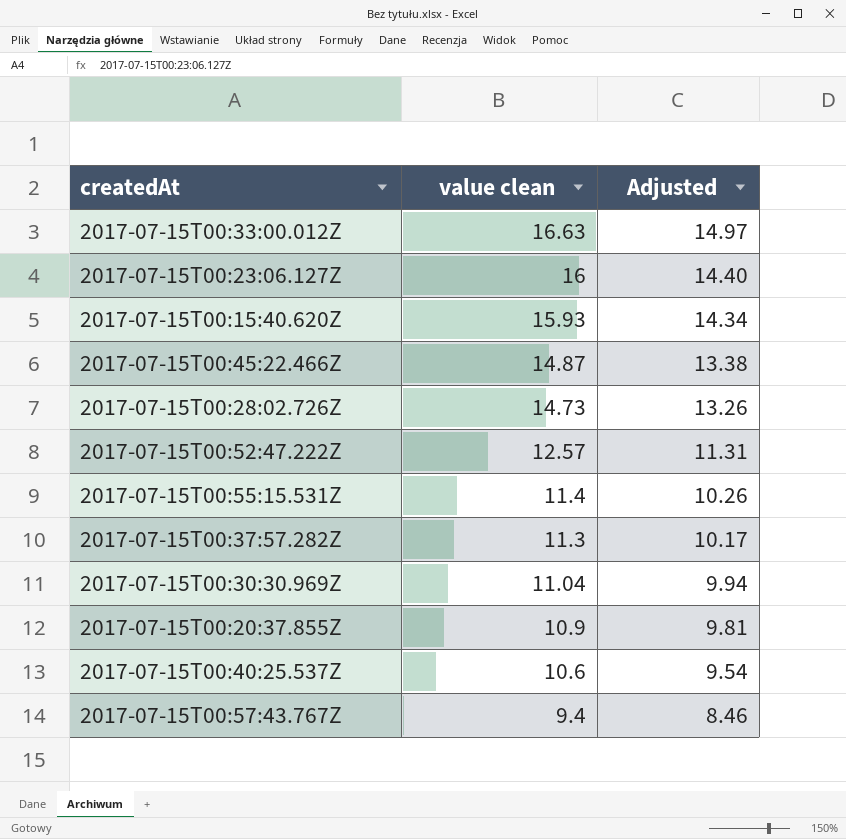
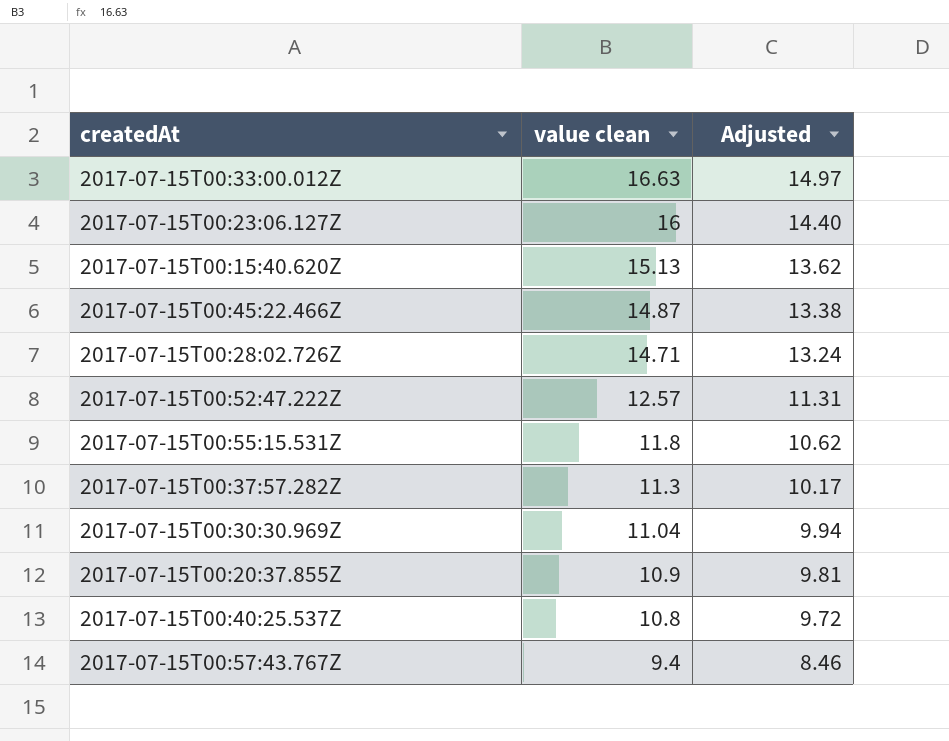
2017-07-15T00:15:40.620Z | value clean: 15.93 -> 15.13
2017-07-15T00:15:40.620Z | Adjusted: 14.34 -> 13.62
2017-07-15T00:28:02.726Z | value clean: 14.73 -> 14.71
2017-07-15T00:28:02.726Z | Adjusted: 13.26 -> 13.24
2017-07-15T00:55:15.531Z | value clean: 11.4 -> 11.8
2017-07-15T00:55:15.531Z | Adjusted: 10.26 -> 10.62
2017-07-15T00:40:25.537Z | value clean: 10.6 -> 10.8
2017-07-15T00:40:25.537Z | Adjusted: 9.54 -> 9.72

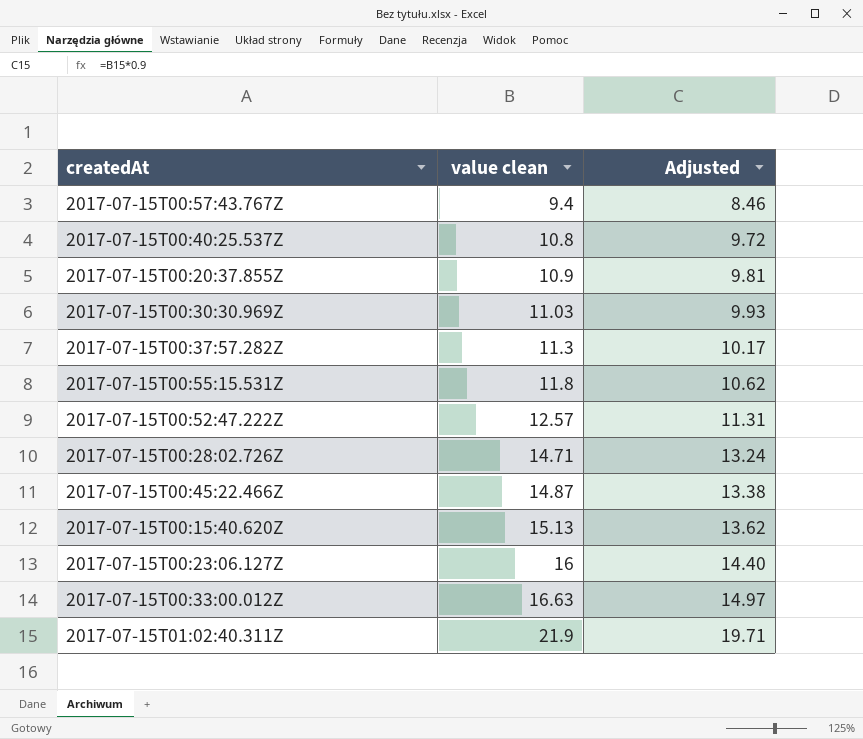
row order: value clean descending -> value clean ascending
2017-07-15T00:30:30.969Z | value clean: 11.04 -> 11.03
2017-07-15T00:30:30.969Z | Adjusted: 9.94 -> 9.93
row 2017-07-15T01:02:40.311Z: none -> 21.9 | 19.71

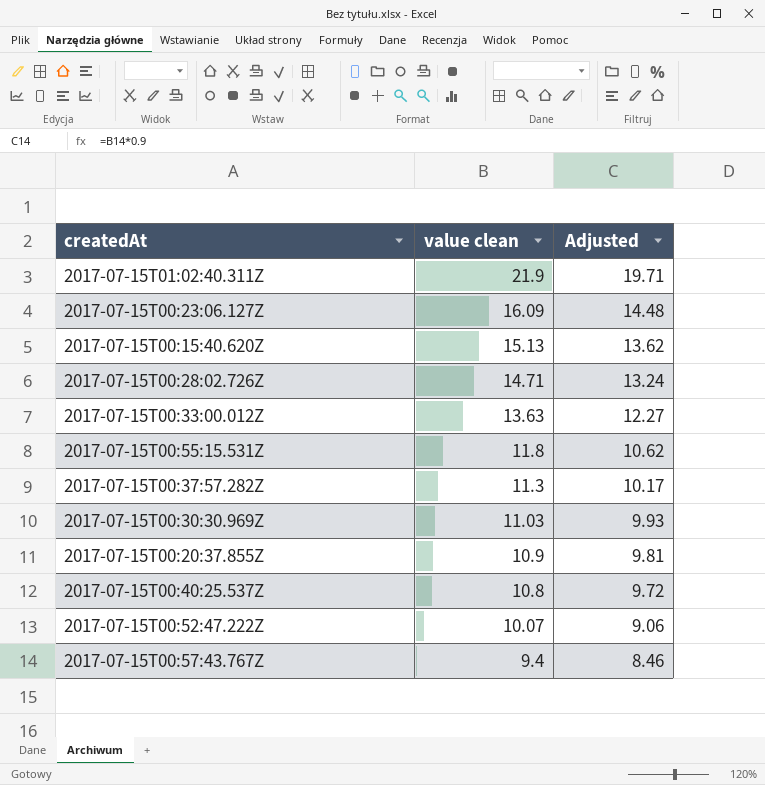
row order: value clean ascending -> value clean descending
row 2017-07-15T00:45:22.466Z: 14.87 | 13.38 -> none
2017-07-15T00:23:06.127Z | value clean: 16 -> 16.09
2017-07-15T00:23:06.127Z | Adjusted: 14.40 -> 14.48
2017-07-15T00:33:00.012Z | value clean: 16.63 -> 13.63
2017-07-15T00:33:00.012Z | Adjusted: 14.97 -> 12.27
2017-07-15T00:52:47.222Z | value clean: 12.57 -> 10.07
2017-07-15T00:52:47.222Z | Adjusted: 11.31 -> 9.06

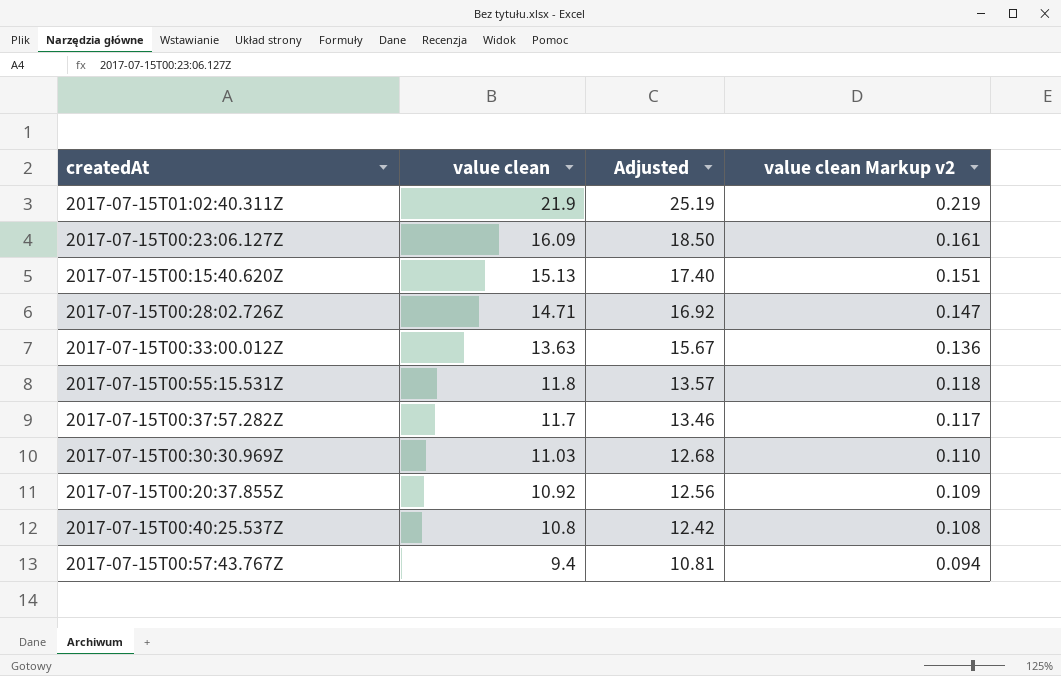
column Adjusted | formula: [value clean] * 0.9 -> [value clean] * 1.15
column value clean Markup v2 | formula: none -> [value clean] * 0.01
row 2017-07-15T00:52:47.222Z: 10.07 | 9.06 -> none
2017-07-15T00:37:57.282Z | value clean: 11.3 -> 11.7
2017-07-15T00:20:37.855Z | value clean: 10.9 -> 10.92

